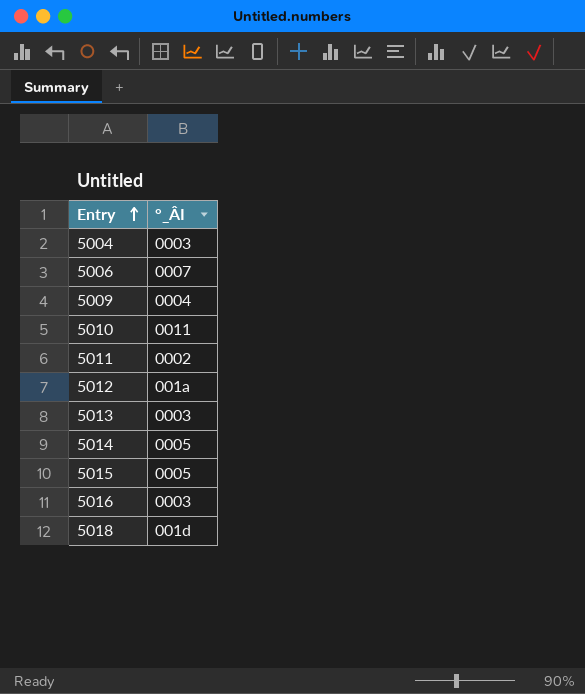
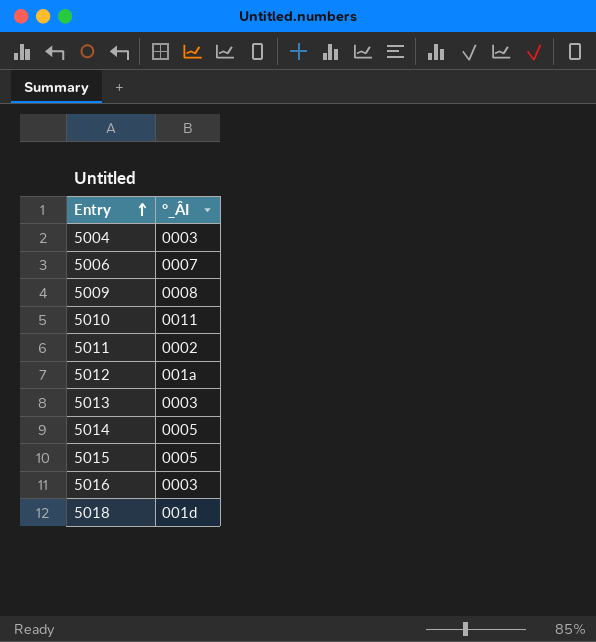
5009 | °_ÂI: 0004 -> 0008

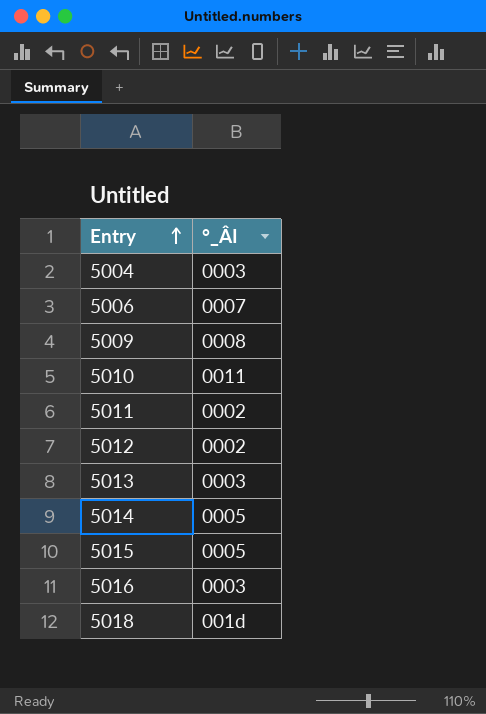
5012 | °_ÂI: 001a -> 0002

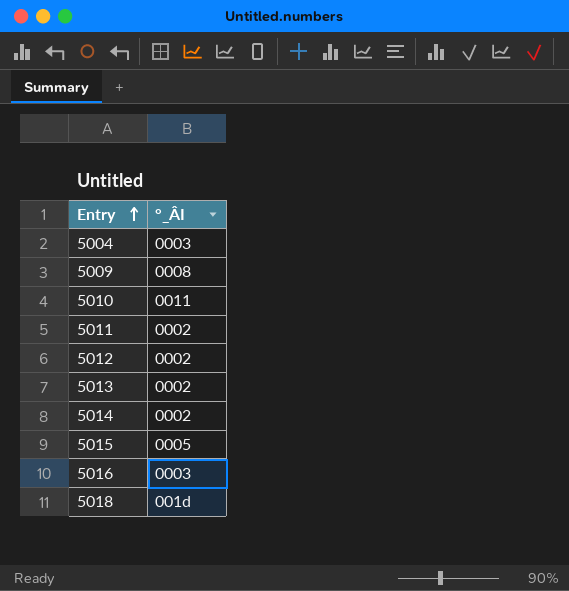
row 5006: 0007 -> none
5013 | °_ÂI: 0003 -> 0002
5014 | °_ÂI: 0005 -> 0002

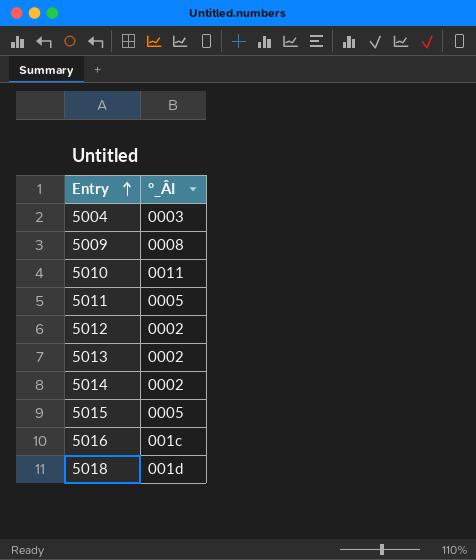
5011 | °_ÂI: 0002 -> 0005
5016 | °_ÂI: 0003 -> 001c

